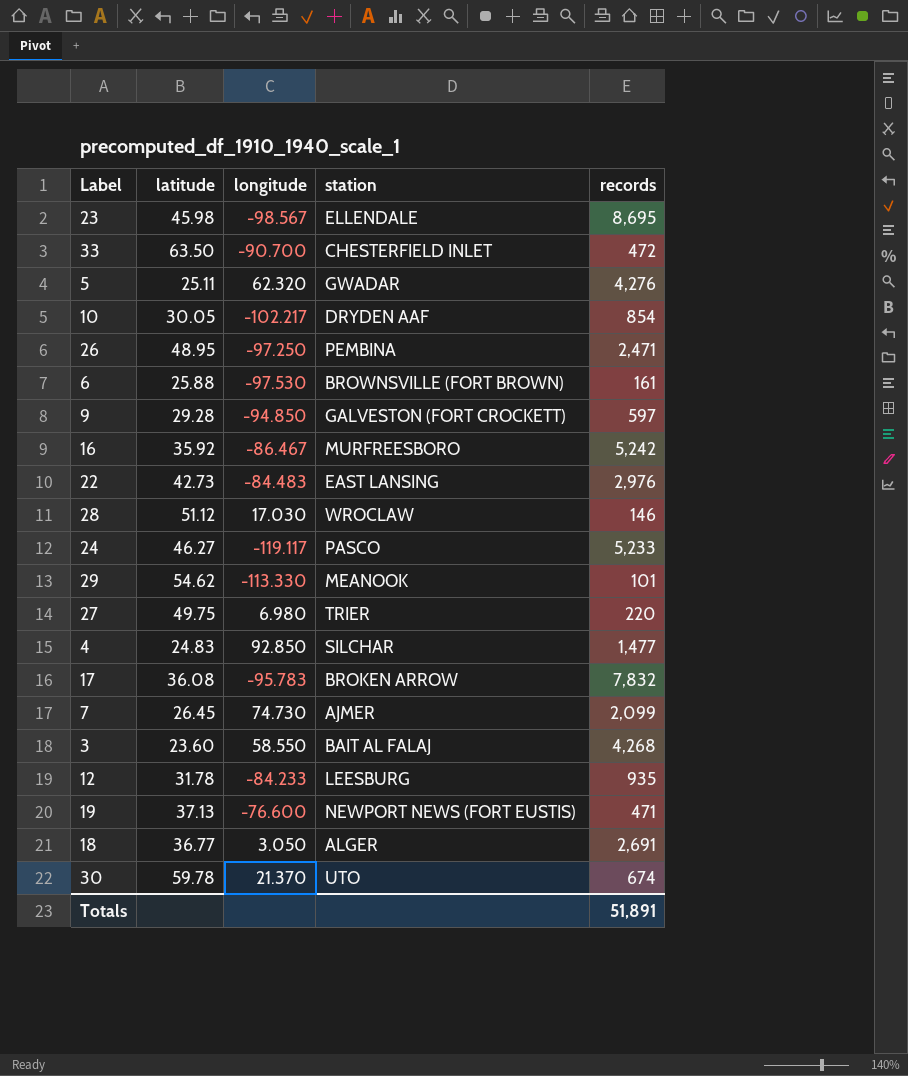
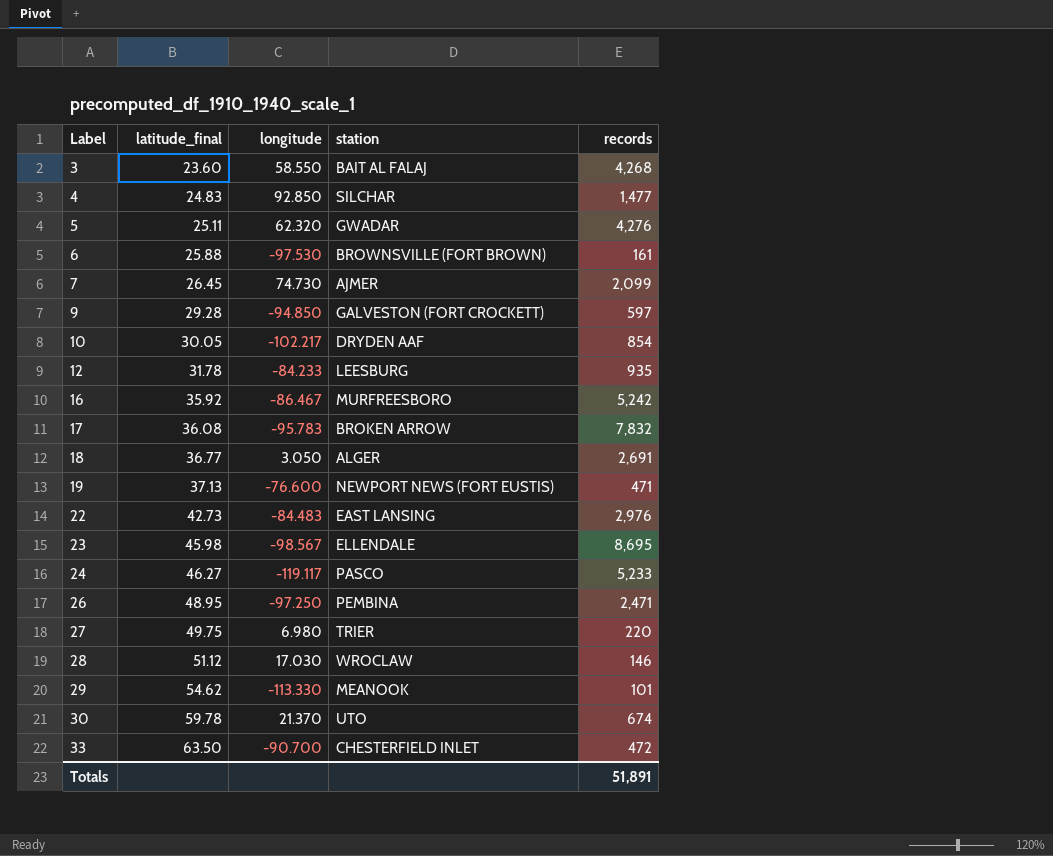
row order: none -> Label ascending
column name: latitude -> latitude_final

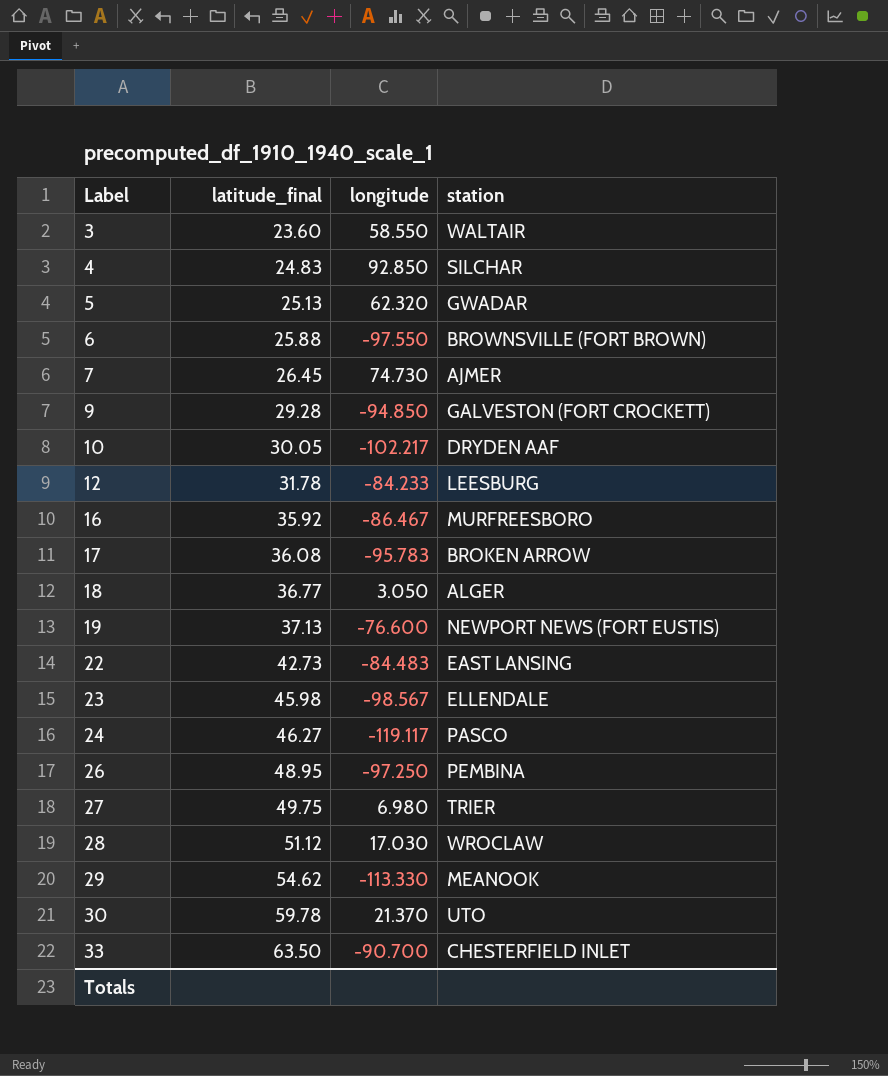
column records | position: 5 -> none
3 | station: BAIT AL FALAJ -> WALTAIR
5 | latitude_final: 25.11 -> 25.13
6 | longitude: -97.530 -> -97.550

